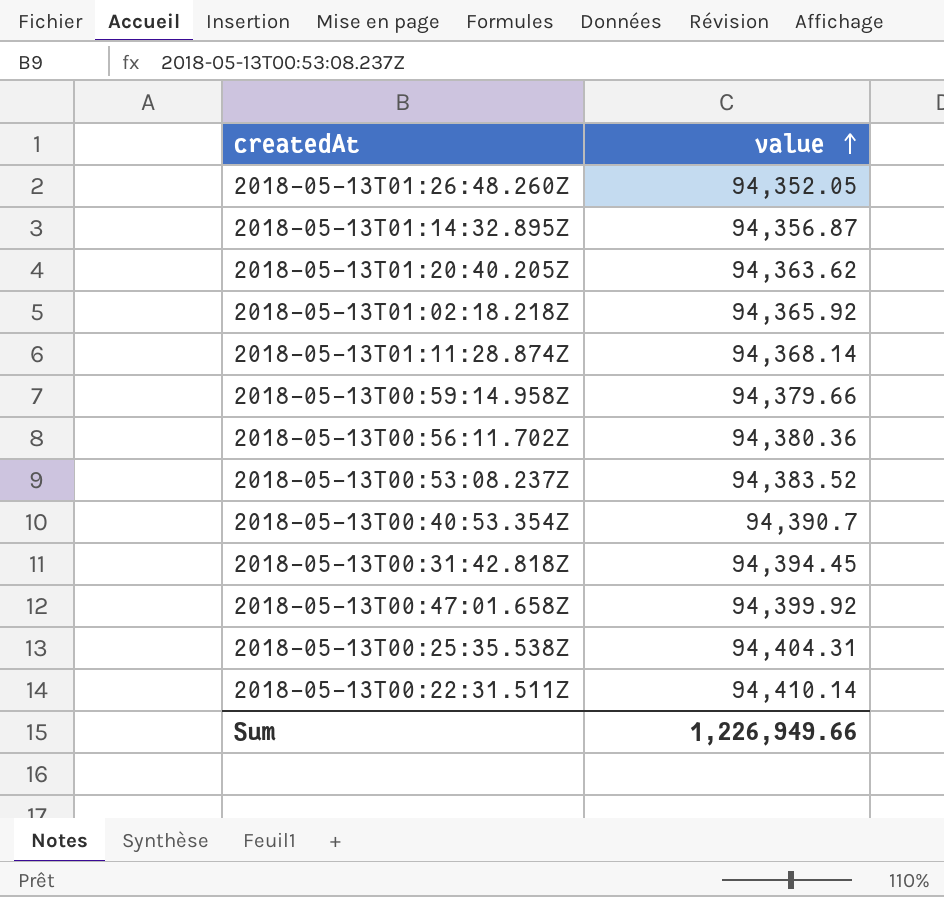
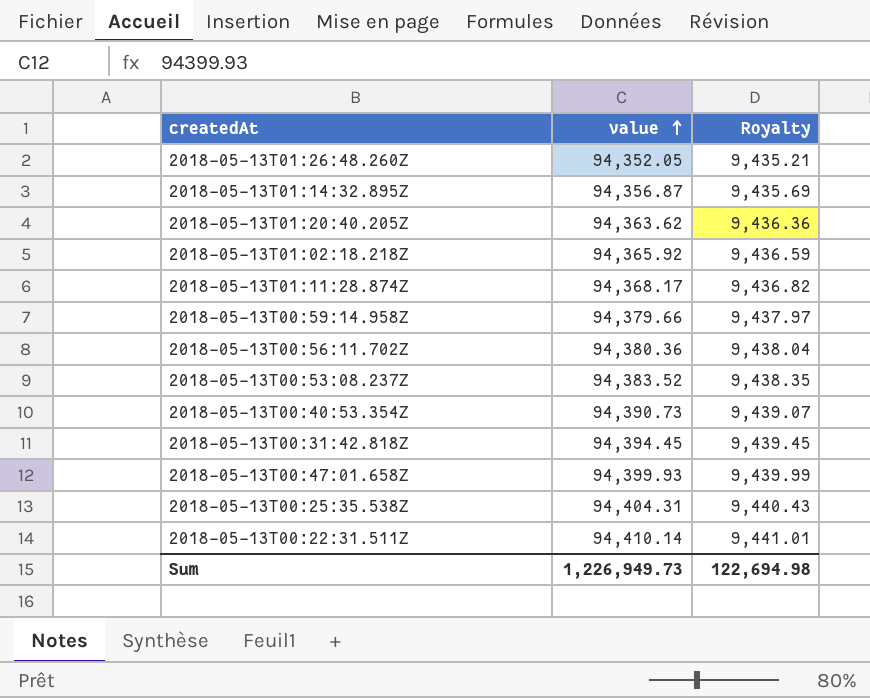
column Royalty | formula: none -> [value] * 0.1
2018-05-13T01:11:28.874Z | value: 94,368.14 -> 94,368.17
2018-05-13T00:40:53.354Z | value: 94,390.7 -> 94,390.73
2018-05-13T00:47:01.658Z | value: 94,399.92 -> 94,399.93
Sum | value: 1,226,949.66 -> 1,226,949.73

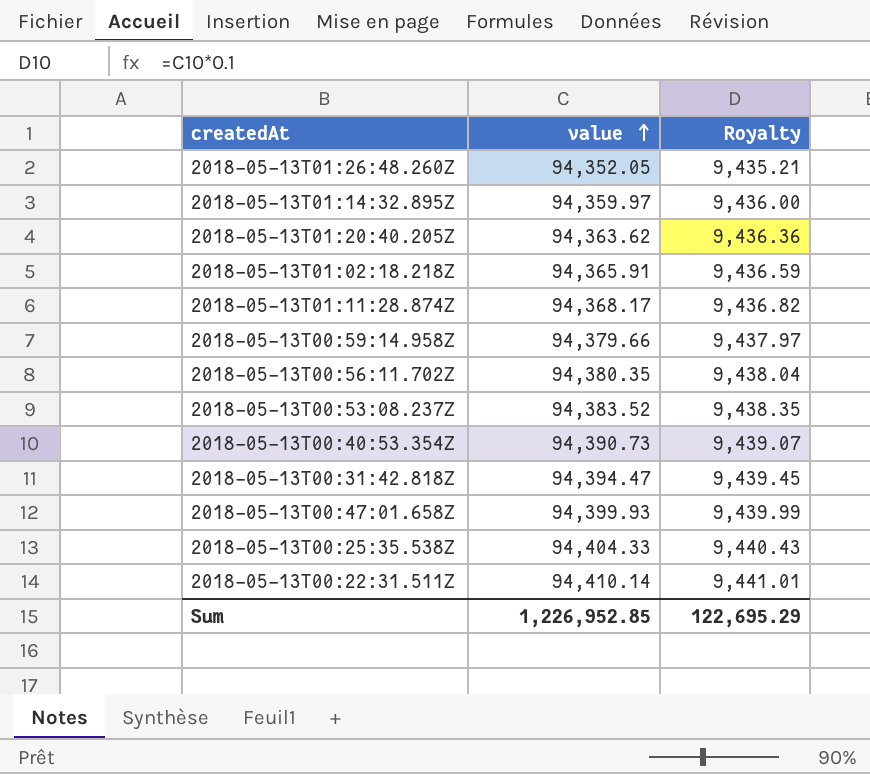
2018-05-13T01:14:32.895Z | value: 94,356.87 -> 94,359.97
2018-05-13T01:14:32.895Z | Royalty: 9,435.69 -> 9,436.00
2018-05-13T01:02:18.218Z | value: 94,365.92 -> 94,365.91
2018-05-13T00:56:11.702Z | value: 94,380.36 -> 94,380.35
2018-05-13T00:31:42.818Z | value: 94,394.45 -> 94,394.47
2018-05-13T00:25:35.538Z | value: 94,404.31 -> 94,404.33
Sum | value: 1,226,949.73 -> 1,226,952.85
Sum | Royalty: 122,694.98 -> 122,695.29

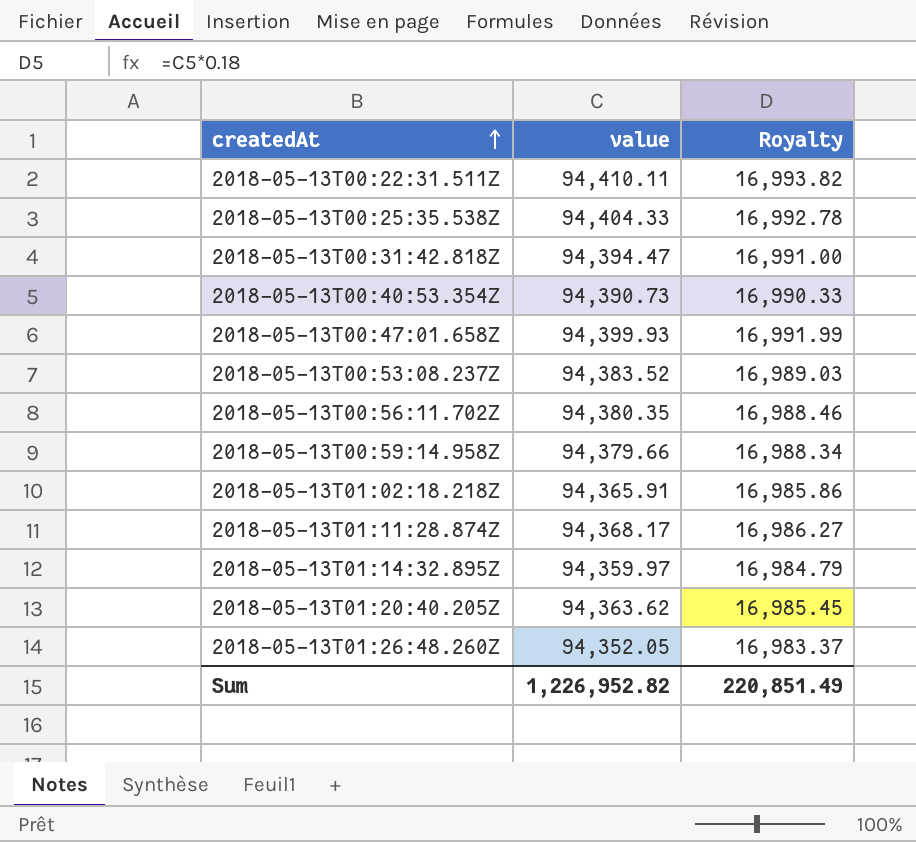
row order: value ascending -> createdAt ascending
column Royalty | formula: [value] * 0.1 -> [value] * 0.18
2018-05-13T00:22:31.511Z | value: 94,410.14 -> 94,410.11
Sum | value: 1,226,952.85 -> 1,226,952.82
Sum | Royalty: 122,695.29 -> 220,851.49

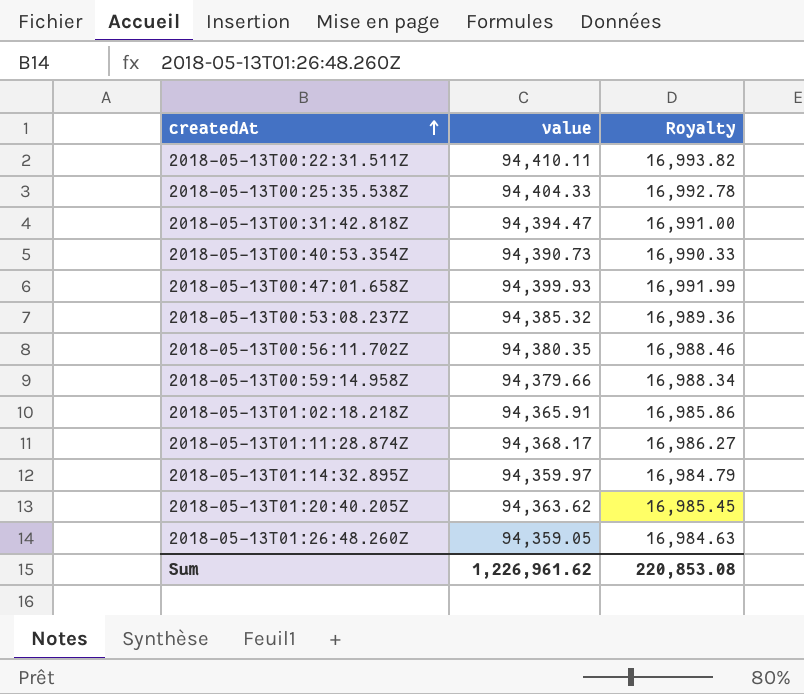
2018-05-13T00:53:08.237Z | value: 94,383.52 -> 94,385.32
2018-05-13T00:53:08.237Z | Royalty: 16,989.03 -> 16,989.36
2018-05-13T01:26:48.260Z | value: 94,352.05 -> 94,359.05
2018-05-13T01:26:48.260Z | Royalty: 16,983.37 -> 16,984.63
Sum | value: 1,226,952.82 -> 1,226,961.62
Sum | Royalty: 220,851.49 -> 220,853.08

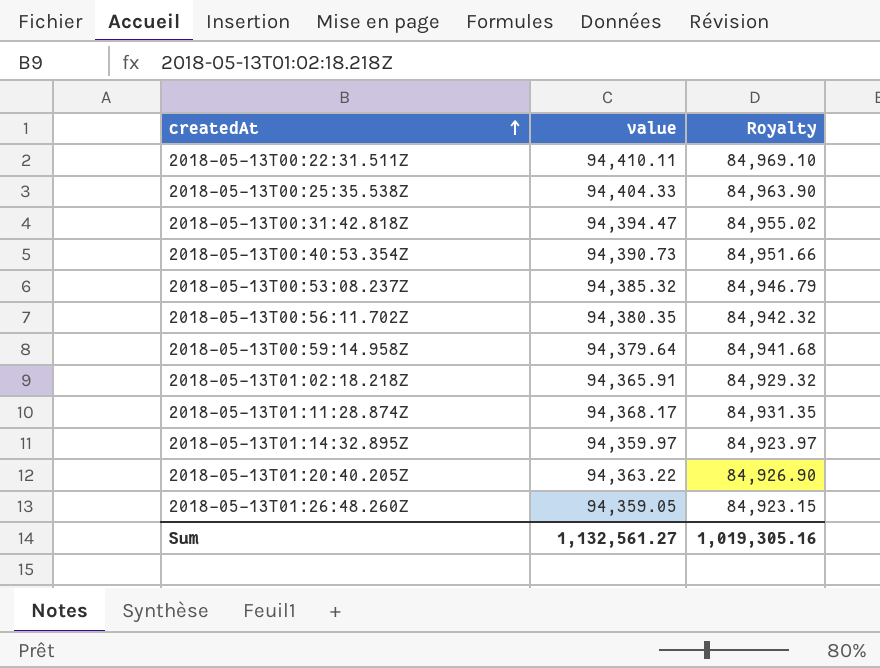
column Royalty | formula: [value] * 0.18 -> [value] * 0.9
row 2018-05-13T00:47:01.658Z: 94,399.93 | 16,991.99 -> none
2018-05-13T00:59:14.958Z | value: 94,379.66 -> 94,379.64
2018-05-13T01:20:40.205Z | value: 94,363.62 -> 94,363.22
Sum | value: 1,226,961.62 -> 1,132,561.27
Sum | Royalty: 220,853.08 -> 1,019,305.16

